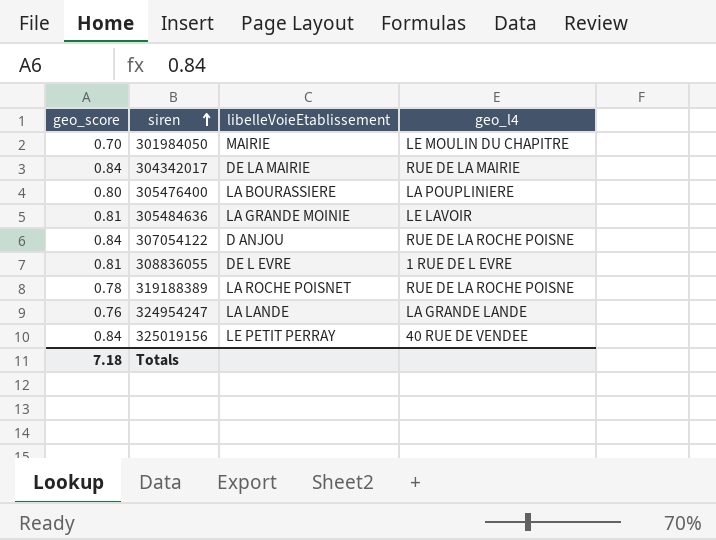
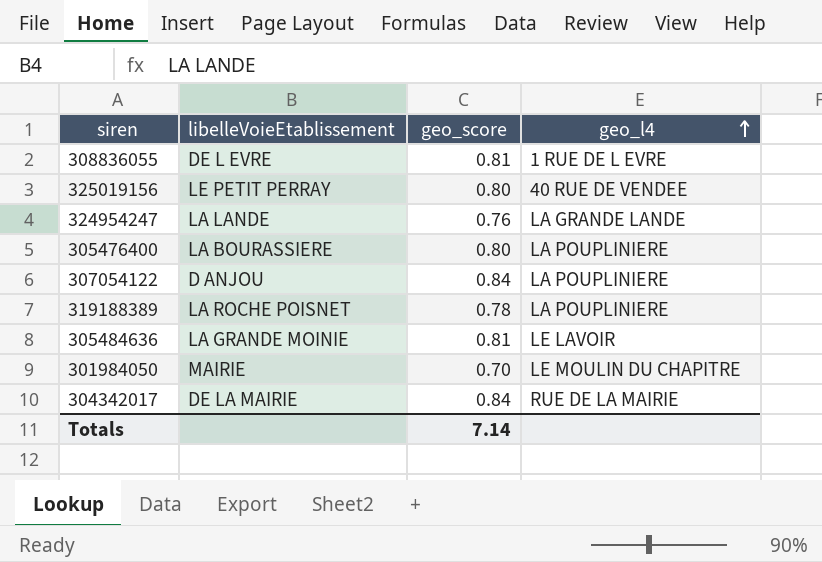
row order: siren ascending -> geo_l4 ascending
column geo_score | position: 1 -> 3
325019156 | geo_score: 0.84 -> 0.80
307054122 | geo_l4: RUE DE LA ROCHE POISNE -> LA POUPLINIERE
319188389 | geo_l4: RUE DE LA ROCHE POISNE -> LA POUPLINIERE
Totals | geo_score: 7.18 -> 7.14

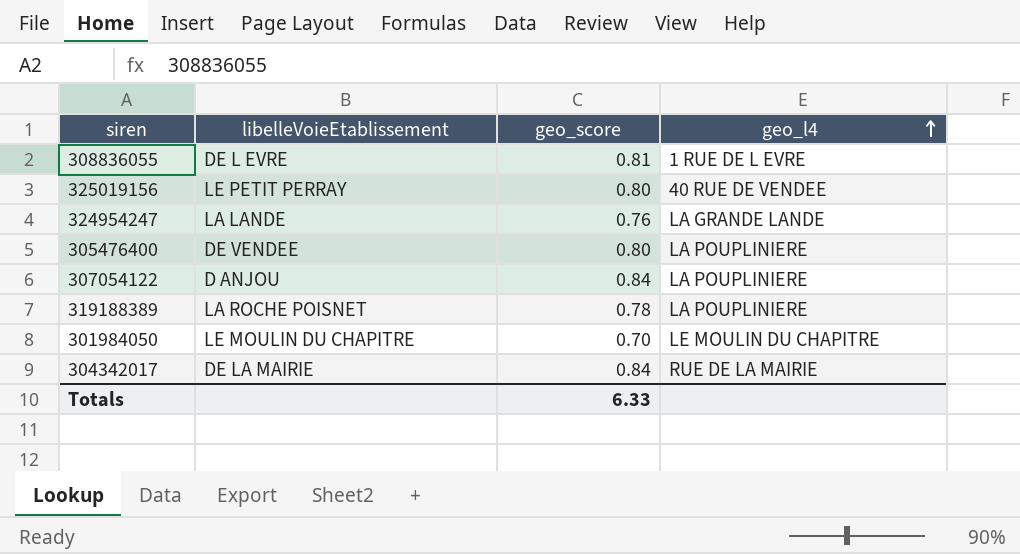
row 305484636: LA GRANDE MOINIE | 0.81 | LE LAVOIR -> none
305476400 | libelleVoieEtablissement: LA BOURASSIERE -> DE VENDEE
301984050 | libelleVoieEtablissement: MAIRIE -> LE MOULIN DU CHAPITRE
Totals | geo_score: 7.14 -> 6.33

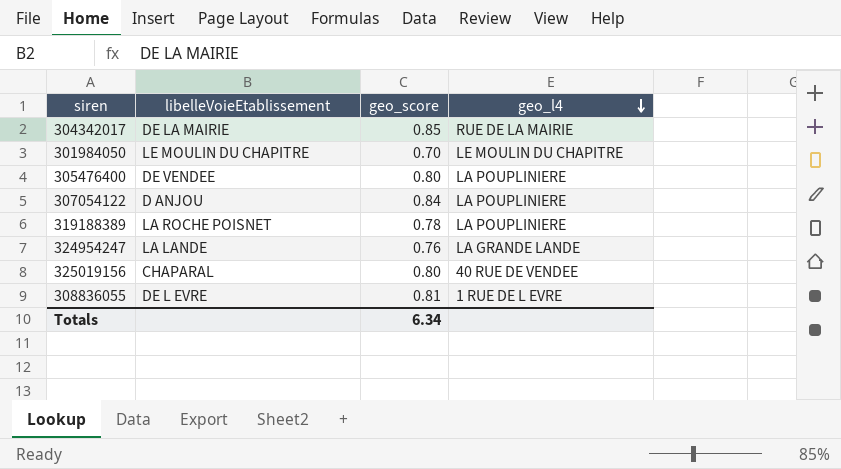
row order: geo_l4 ascending -> geo_l4 descending
304342017 | geo_score: 0.84 -> 0.85
325019156 | libelleVoieEtablissement: LE PETIT PERRAY -> CHAPARAL
Totals | geo_score: 6.33 -> 6.34

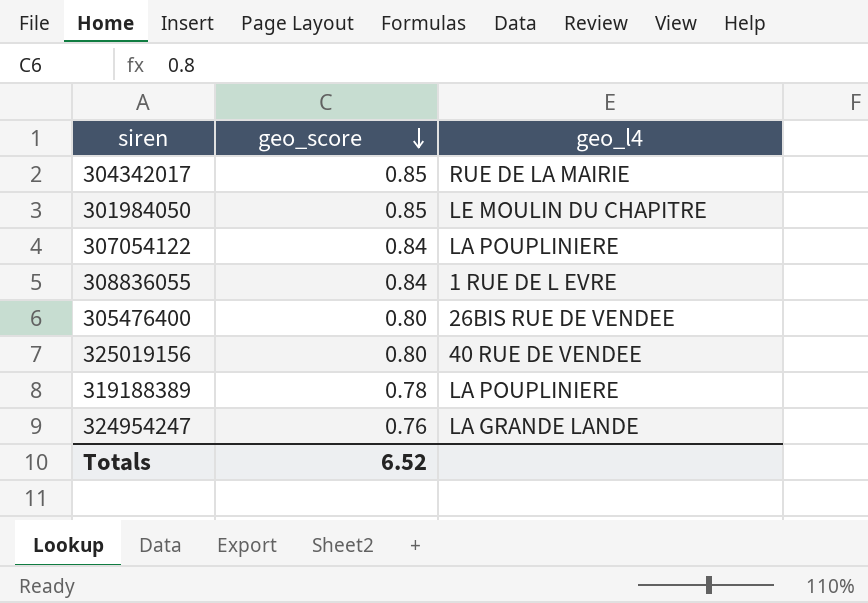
row order: geo_l4 descending -> geo_score descending
column libelleVoieEtablissement | position: 2 -> none
301984050 | geo_score: 0.70 -> 0.85
308836055 | geo_score: 0.81 -> 0.84
305476400 | geo_l4: LA POUPLINIERE -> 26BIS RUE DE VENDEE
Totals | geo_score: 6.34 -> 6.52

